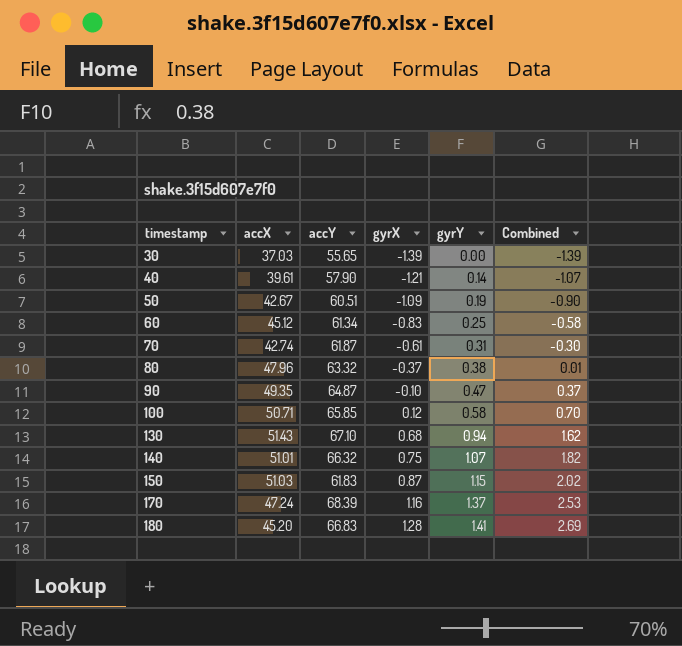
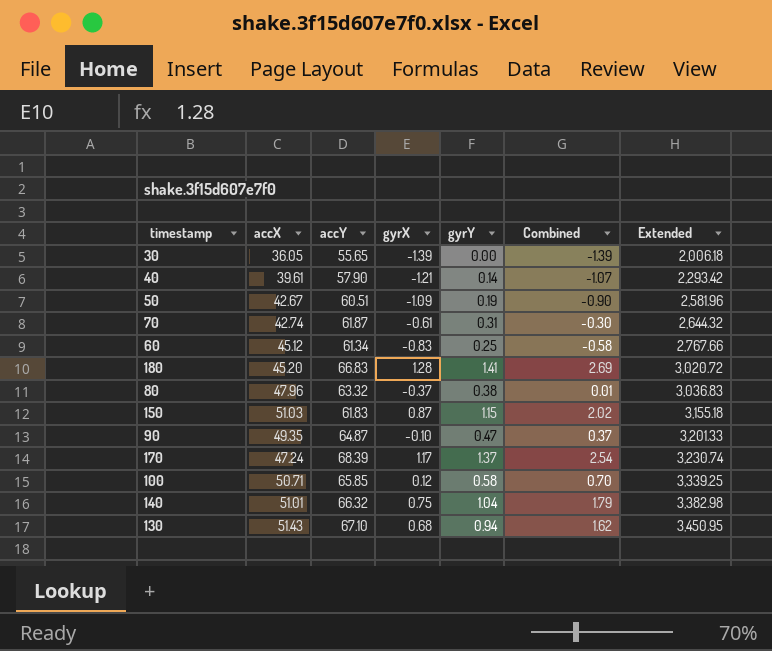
row order: timestamp ascending -> Extended ascending
column Extended | formula: none -> [accX] * [accY]
30 | accX: 37.03 -> 36.05
170 | gyrX: 1.16 -> 1.17
170 | Combined: 2.53 -> 2.54
140 | gyrY: 1.07 -> 1.04
140 | Combined: 1.82 -> 1.79

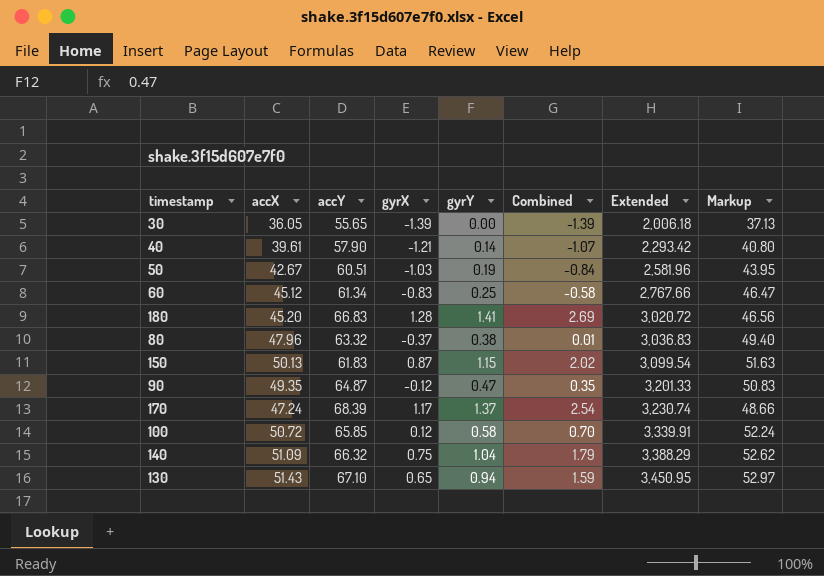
column Markup | formula: none -> [accX] * 1.03
row 70: 42.74 | 61.87 | -0.61 | 0.31 | -0.30 | 2,644.32 -> none
50 | gyrX: -1.09 -> -1.03
50 | Combined: -0.90 -> -0.84
150 | accX: 51.03 -> 50.13
150 | Extended: 3,155.18 -> 3,099.54
90 | gyrX: -0.10 -> -0.12
90 | Combined: 0.37 -> 0.35
100 | accX: 50.71 -> 50.72
100 | Extended: 3,339.25 -> 3,339.91
140 | accX: 51.01 -> 51.09
140 | Extended: 3,382.98 -> 3,388.29
130 | gyrX: 0.68 -> 0.65
130 | Combined: 1.62 -> 1.59

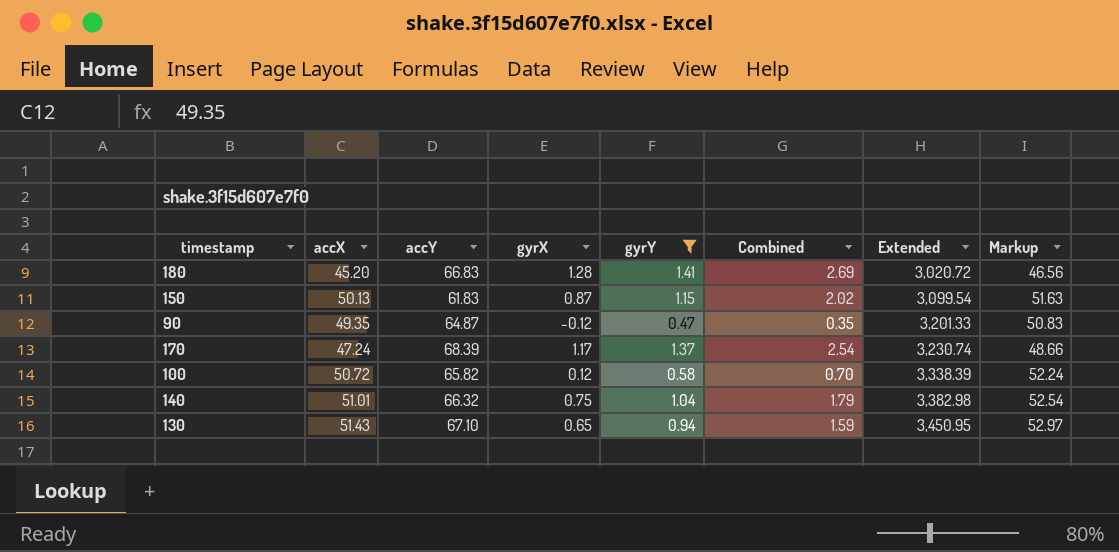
filter: none -> gyrY >= 0.47
100 | accY: 65.85 -> 65.82
100 | Extended: 3,339.91 -> 3,338.39
140 | accX: 51.09 -> 51.01
140 | Extended: 3,388.29 -> 3,382.98
140 | Markup: 52.62 -> 52.54

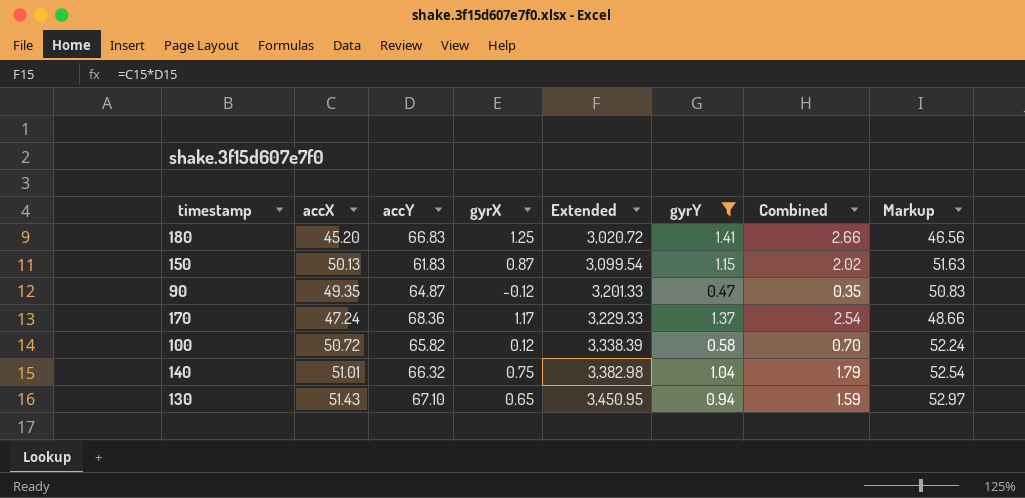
column Extended | position: 7 -> 5
180 | gyrX: 1.28 -> 1.25
180 | Combined: 2.69 -> 2.66
170 | accY: 68.39 -> 68.36
170 | Extended: 3,230.74 -> 3,229.33

